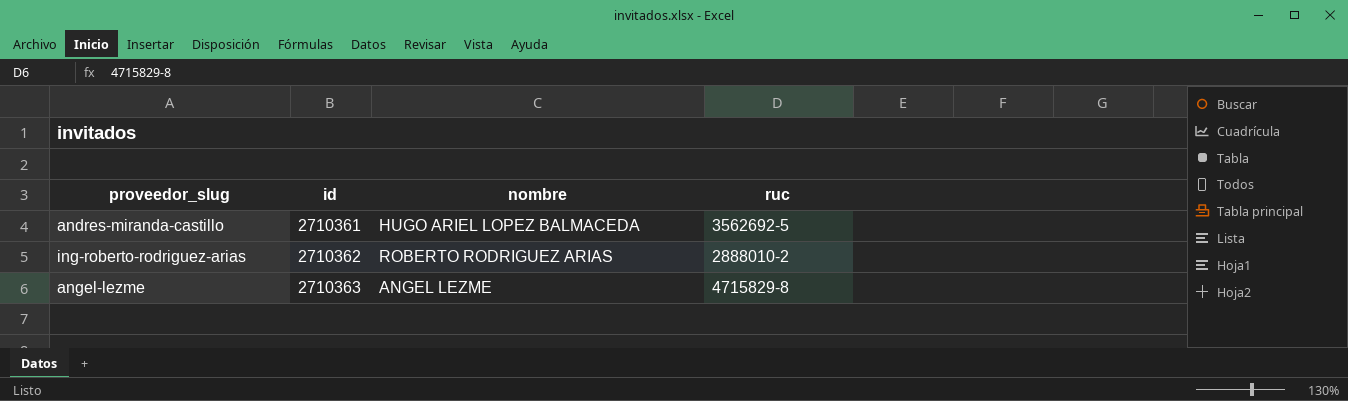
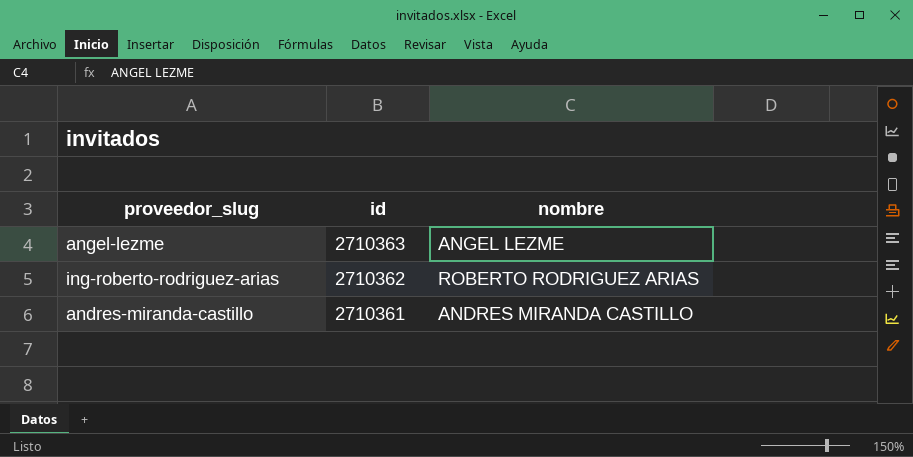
row order: id ascending -> id descending
column ruc | position: 4 -> none
andres-miranda-castillo | nombre: HUGO ARIEL LOPEZ BALMACEDA -> ANDRES MIRANDA CASTILLO

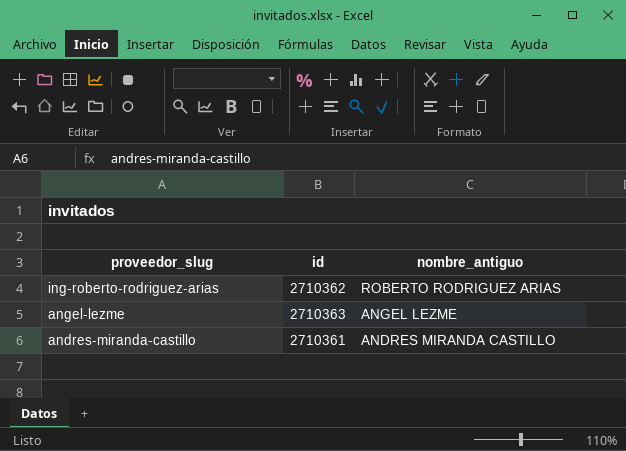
row order: id descending -> proveedor_slug descending
column name: nombre -> nombre_antiguo

